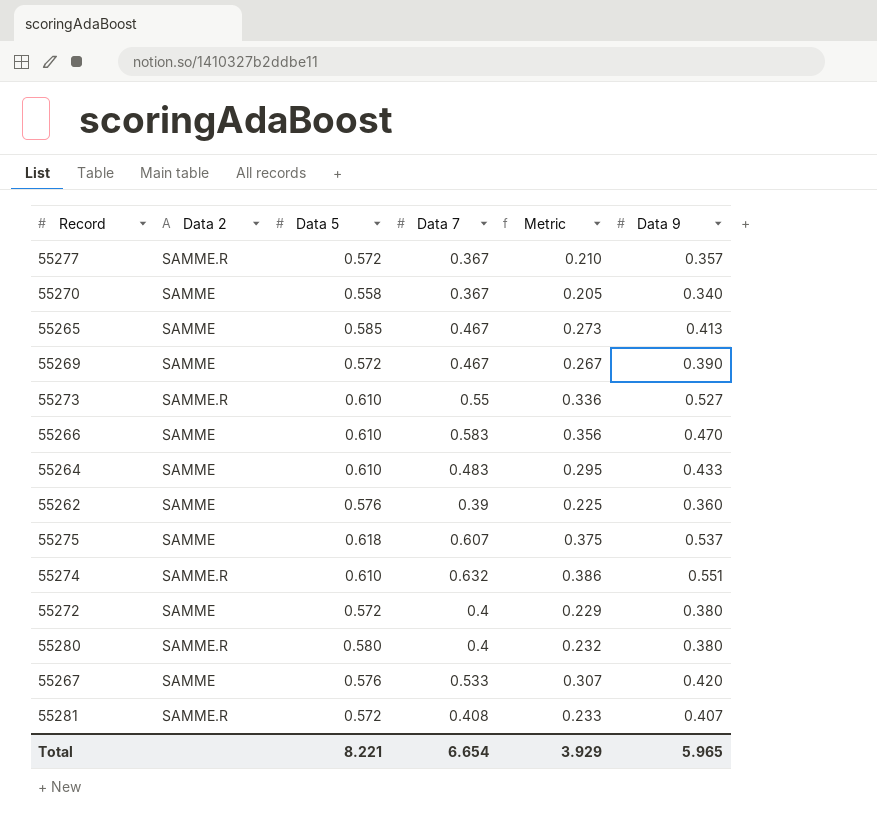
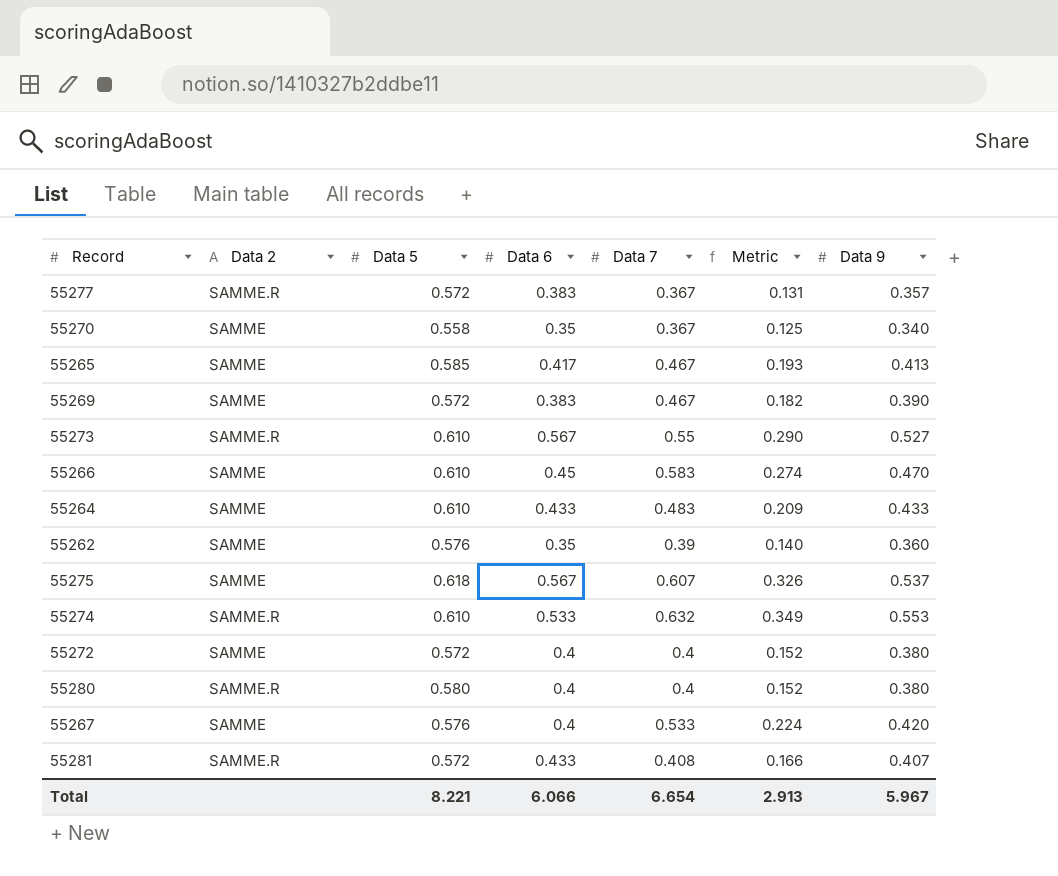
column Data 6 | position: none -> 4
column Metric | formula: [Data 5] * [Data 7] -> [Data 7] * [Data 9]
55274 | Data 9: 0.551 -> 0.553
Total | Metric: 3.929 -> 2.913
Total | Data 9: 5.965 -> 5.967

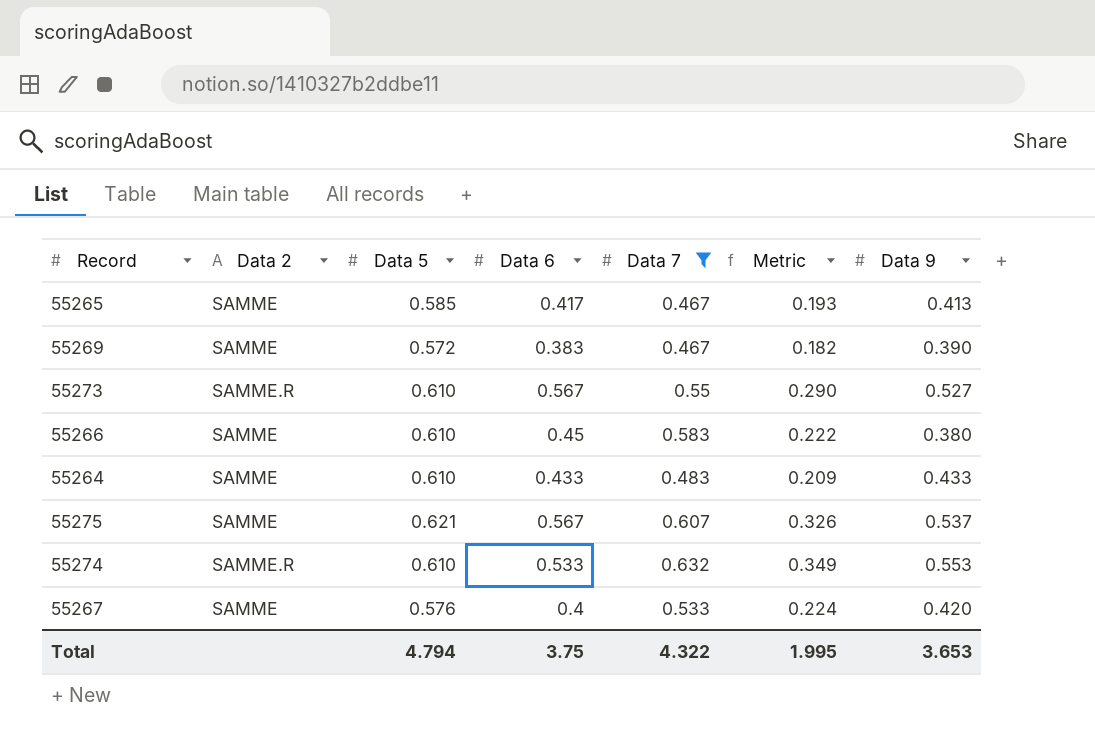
filter: none -> Data 7 >= 0.467
55266 | Metric: 0.274 -> 0.222
55266 | Data 9: 0.470 -> 0.380
55275 | Data 5: 0.618 -> 0.621
Total | Data 5: 8.221 -> 4.794
Total | Data 6: 6.066 -> 3.75
Total | Data 7: 6.654 -> 4.322
Total | Metric: 2.913 -> 1.995
Total | Data 9: 5.967 -> 3.653

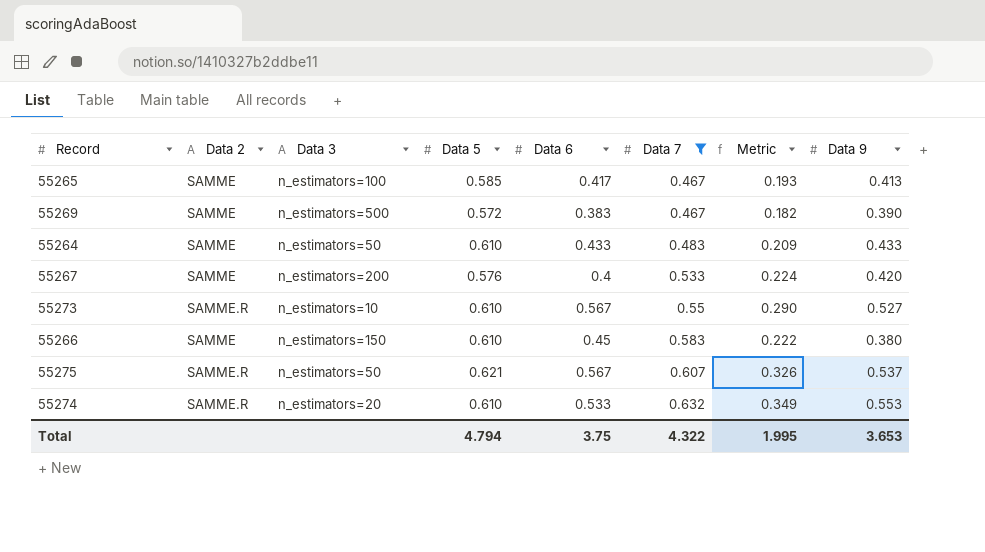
row order: none -> Data 7 ascending
column Data 3 | position: none -> 3
55275 | Data 2: SAMME -> SAMME.R

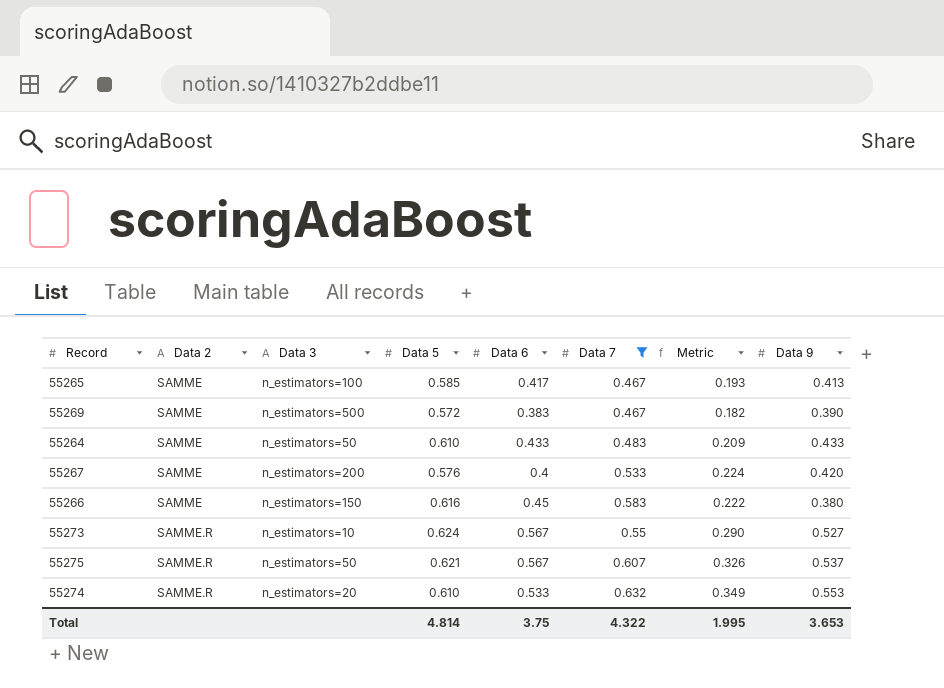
row order: Data 7 ascending -> Data 2 ascending
55266 | Data 5: 0.610 -> 0.616
55273 | Data 5: 0.610 -> 0.624
Total | Data 5: 4.794 -> 4.814

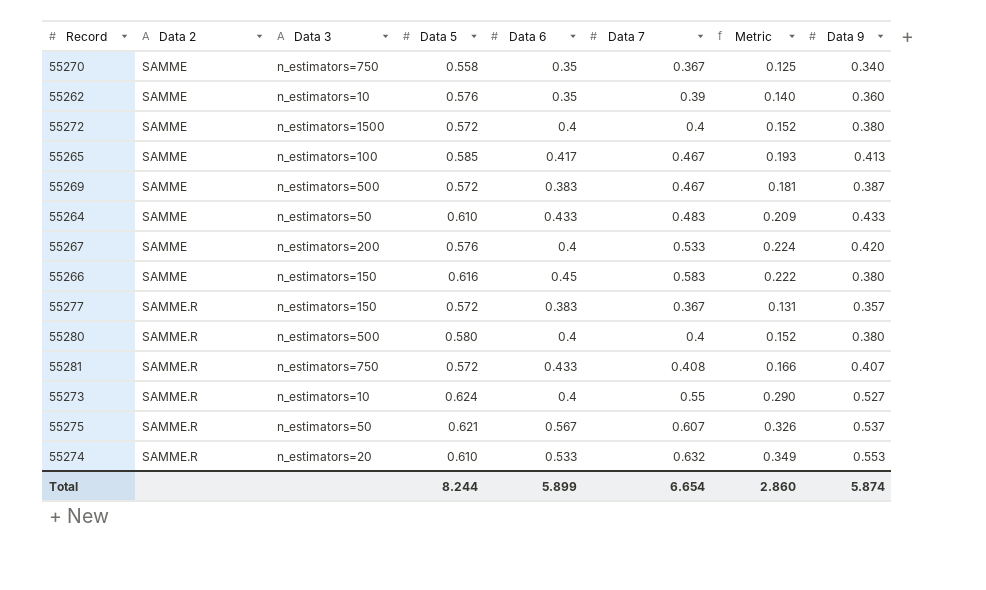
filter: Data 7 >= 0.467 -> none
55269 | Metric: 0.182 -> 0.181
55269 | Data 9: 0.390 -> 0.387
55273 | Data 6: 0.567 -> 0.4
Total | Data 5: 4.814 -> 8.244
Total | Data 6: 3.75 -> 5.899
Total | Data 7: 4.322 -> 6.654
Total | Metric: 1.995 -> 2.860
Total | Data 9: 3.653 -> 5.874

